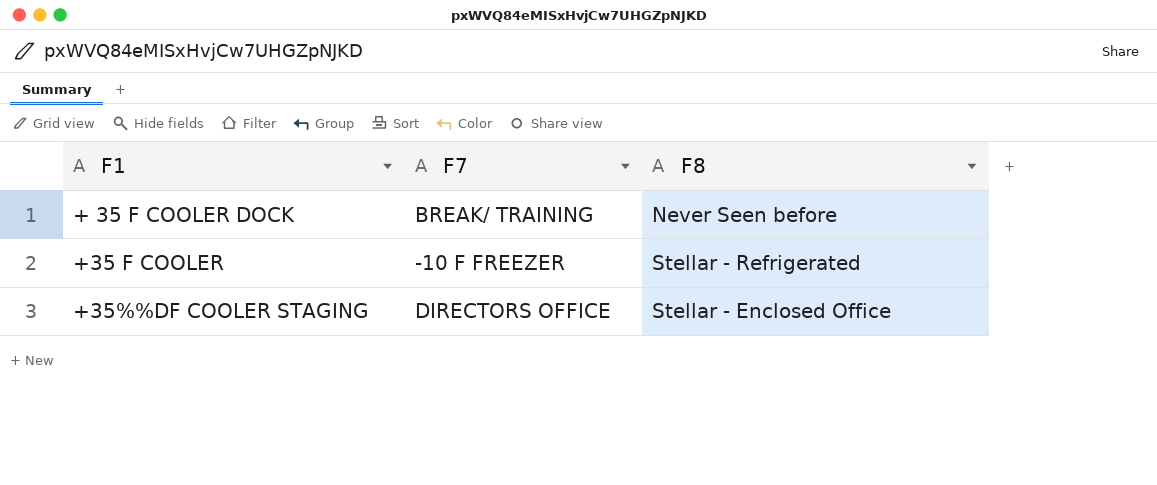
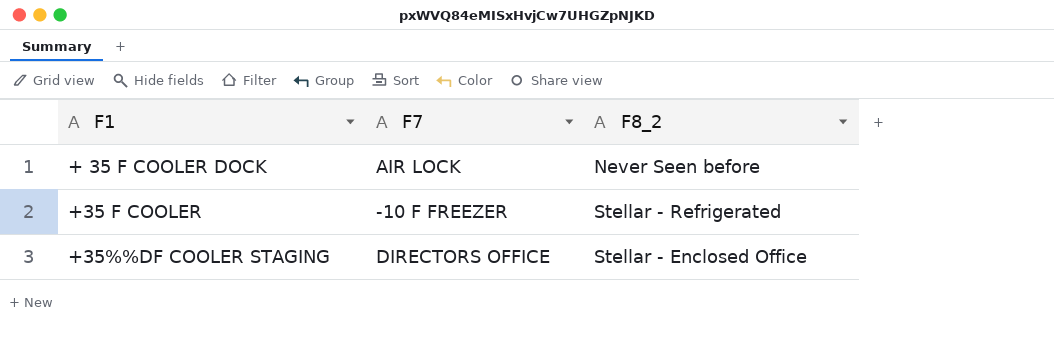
column name: F8 -> F8_2
+ 35 F COOLER DOCK | F7: BREAK/ TRAINING -> AIR LOCK

